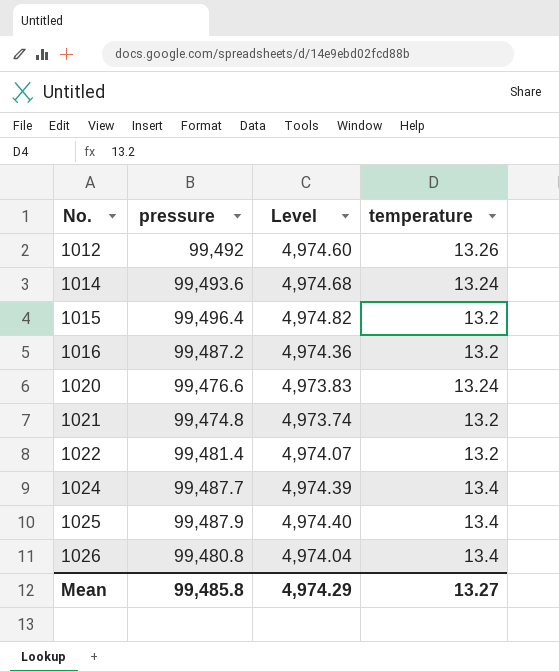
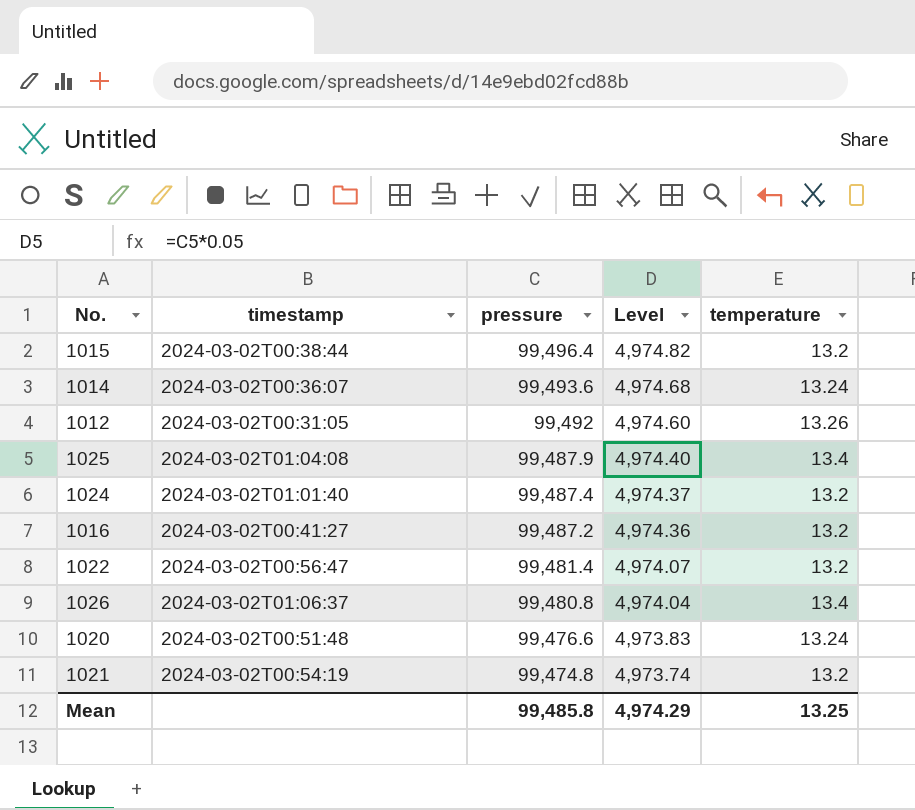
row order: No. ascending -> pressure descending
column timestamp | position: none -> 2
1024 | pressure: 99,487.7 -> 99,487.4
1024 | Level: 4,974.39 -> 4,974.37
1024 | temperature: 13.4 -> 13.2
Mean | temperature: 13.27 -> 13.25

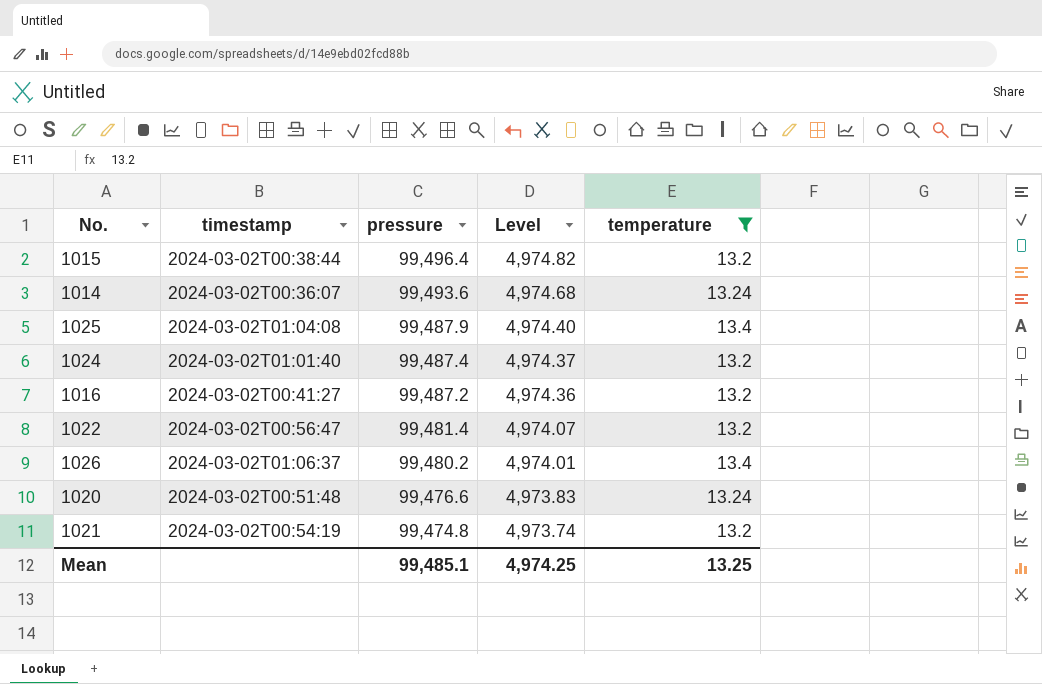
filter: none -> temperature != 13.26
1026 | pressure: 99,480.8 -> 99,480.2
1026 | Level: 4,974.04 -> 4,974.01
Mean | pressure: 99,485.8 -> 99,485.1
Mean | Level: 4,974.29 -> 4,974.25

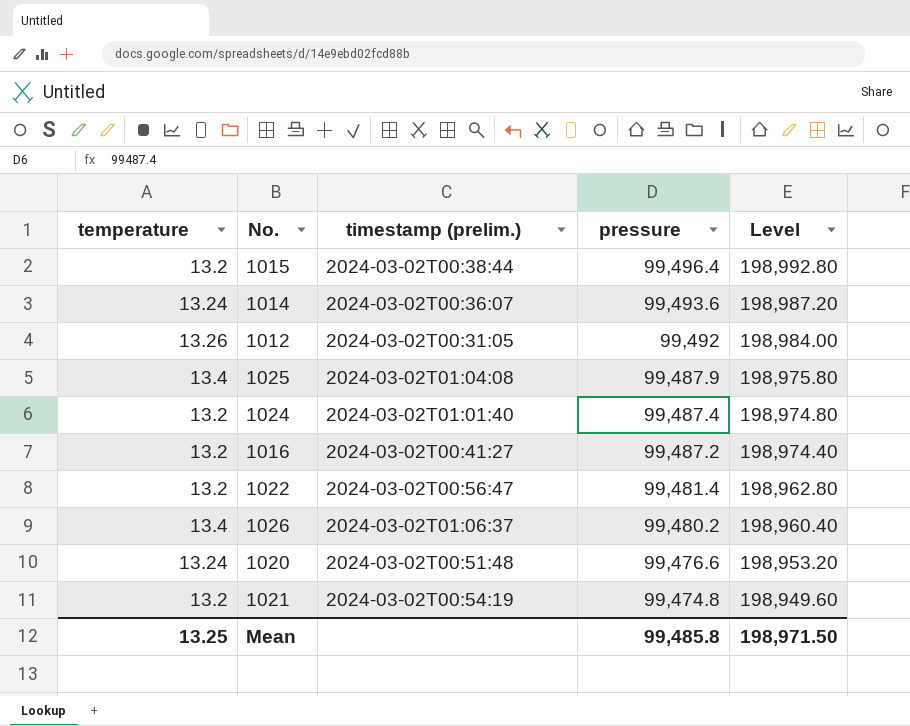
filter: temperature != 13.26 -> none
column temperature | position: 5 -> 1
column name: timestamp -> timestamp (prelim.)
column Level | formula: [pressure] * 0.05 -> [pressure] * 2
Mean | pressure: 99,485.1 -> 99,485.8
Mean | Level: 4,974.25 -> 198,971.50

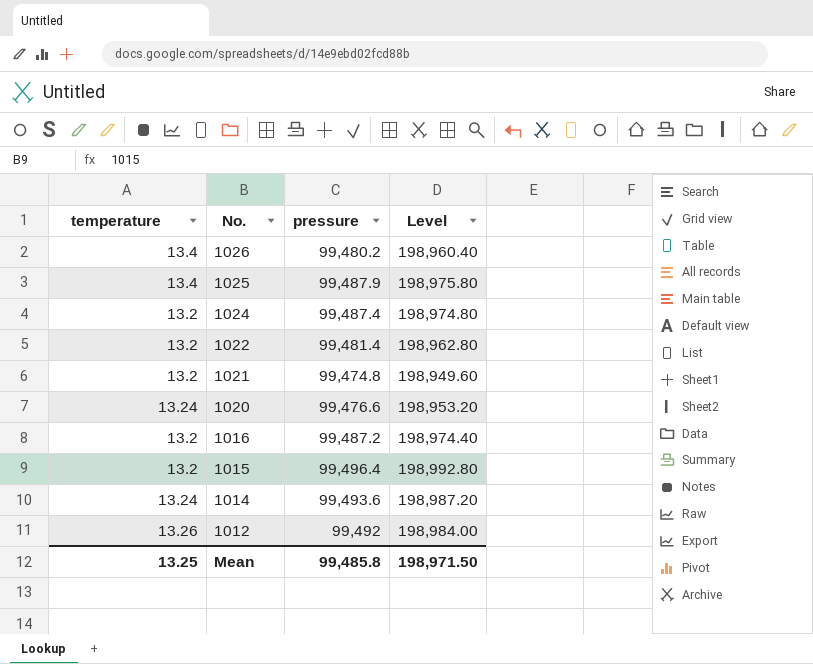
row order: pressure descending -> No. descending
column timestamp (prelim.) | position: 3 -> none

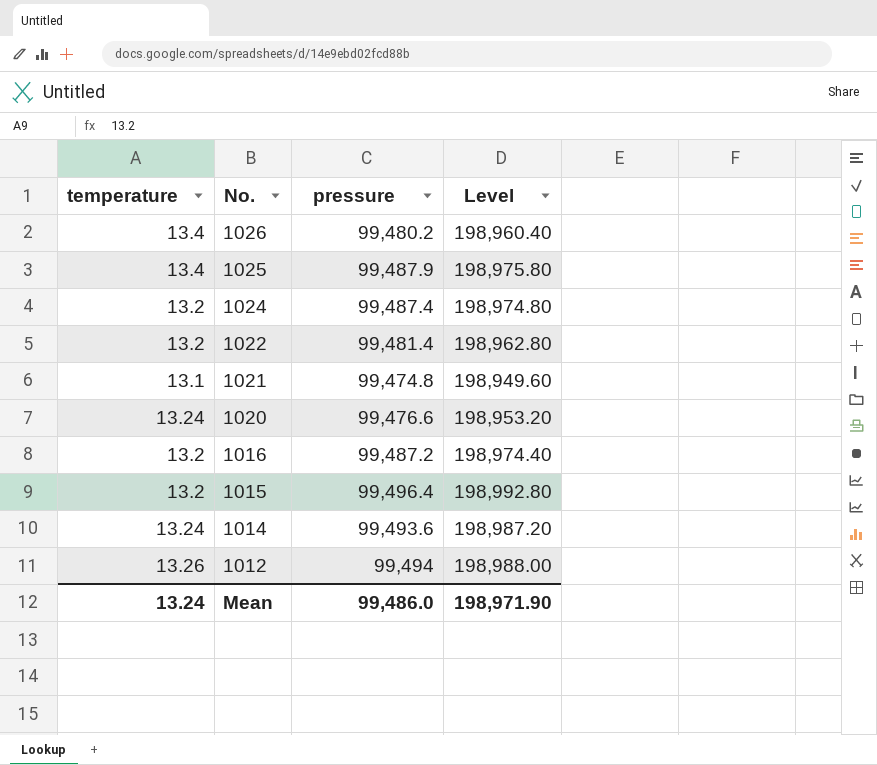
1021 | temperature: 13.2 -> 13.1
1012 | pressure: 99,492 -> 99,494
1012 | Level: 198,984.00 -> 198,988.00
Mean | temperature: 13.25 -> 13.24
Mean | pressure: 99,485.8 -> 99,486.0
Mean | Level: 198,971.50 -> 198,971.90

